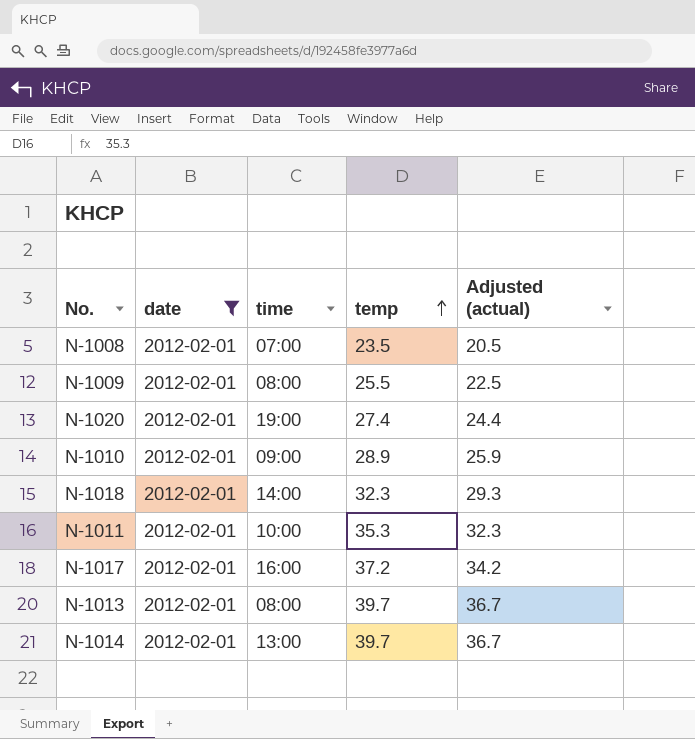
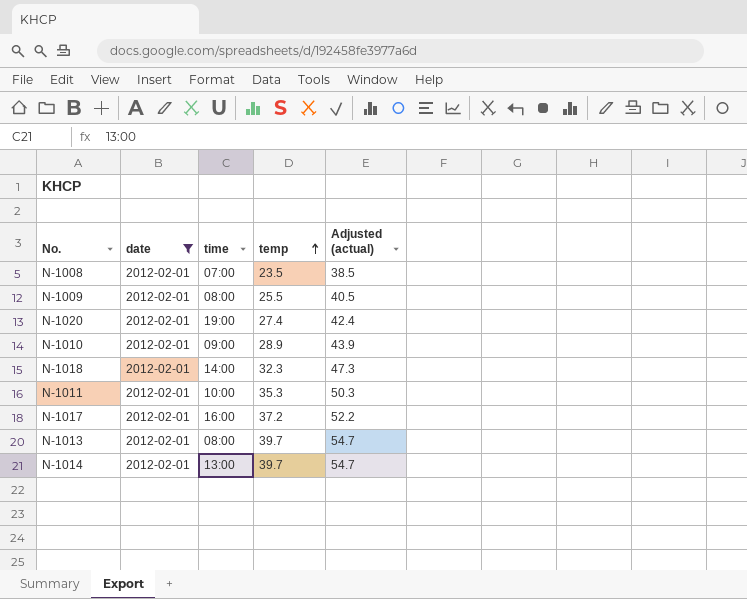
column Adjusted (actual) | formula: [temp] - 3 -> [temp] + 15

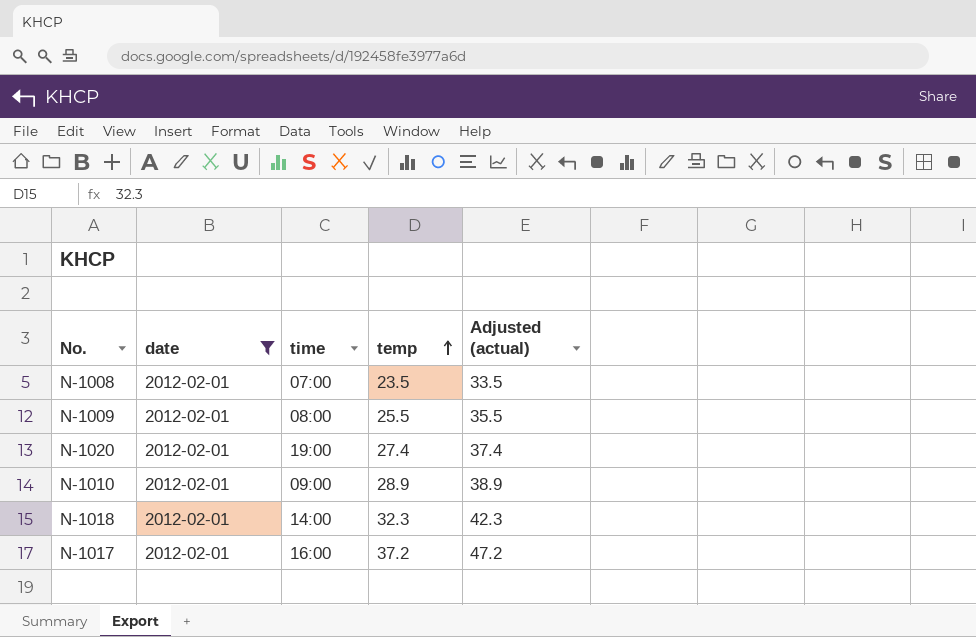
column Adjusted (actual) | formula: [temp] + 15 -> [temp] + 10
row N-1011: 2012-02-01 | 10:00 | 35.3 | 50.3 -> none
row N-1013: 2012-02-01 | 08:00 | 39.7 | 54.7 -> none
row N-1014: 2012-02-01 | 13:00 | 39.7 | 54.7 -> none

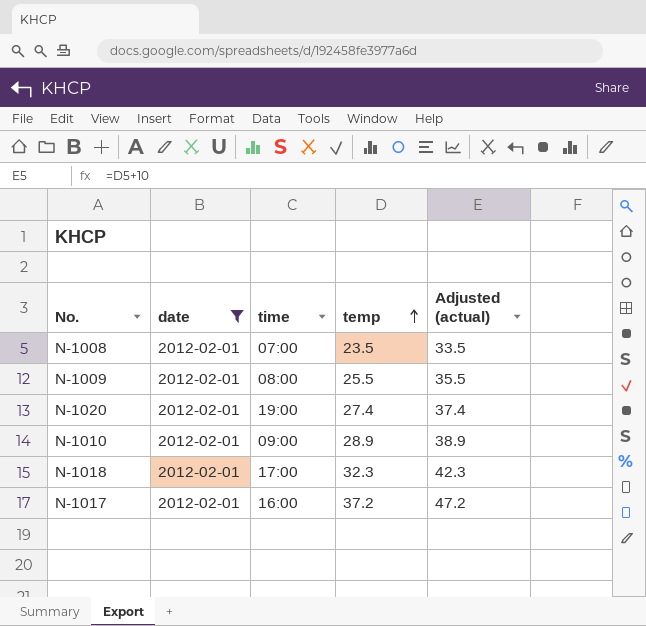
N-1018 | time: 14:00 -> 17:00

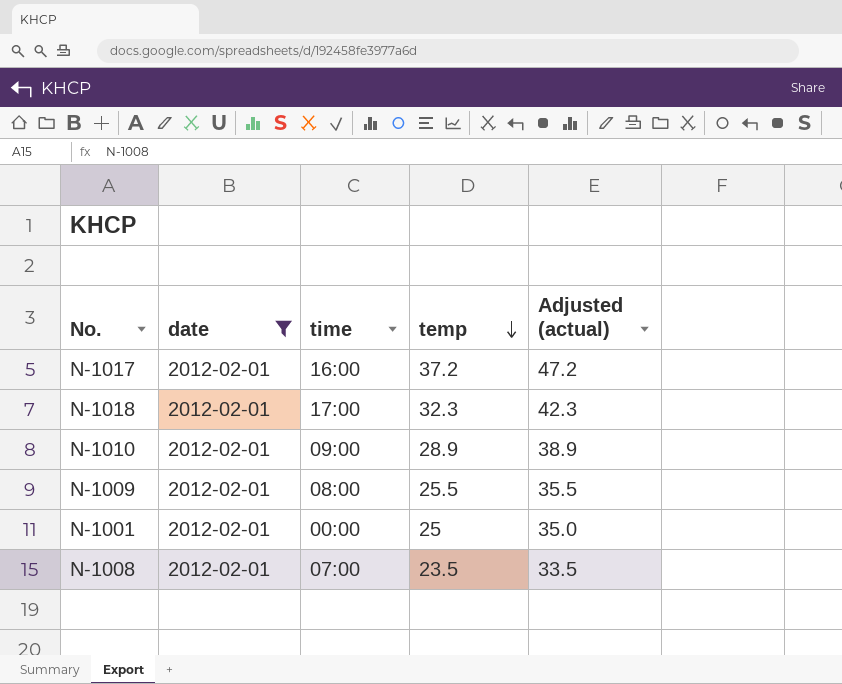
row order: temp ascending -> temp descending
row N-1020: 2012-02-01 | 19:00 | 27.4 | 37.4 -> none
row N-1001: none -> 2012-02-01 | 00:00 | 25 | 35.0

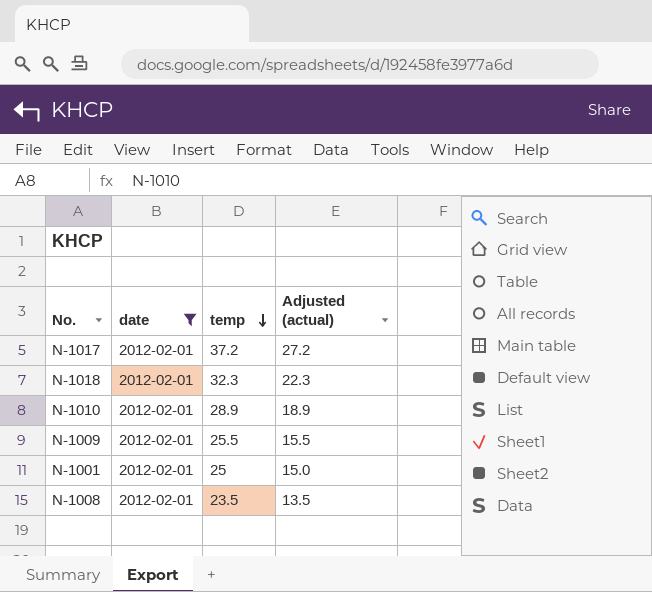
column time | position: 3 -> none
column Adjusted (actual) | formula: [temp] + 10 -> [temp] - 10

